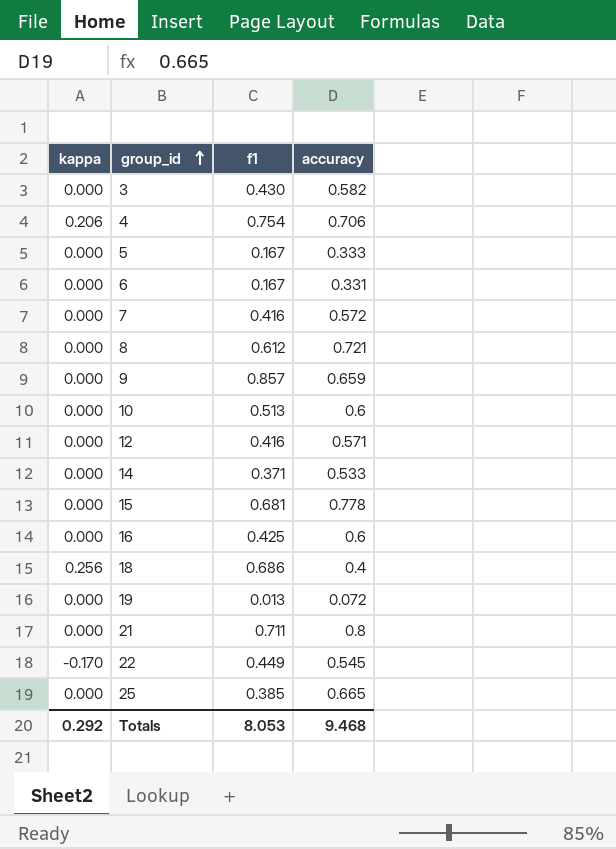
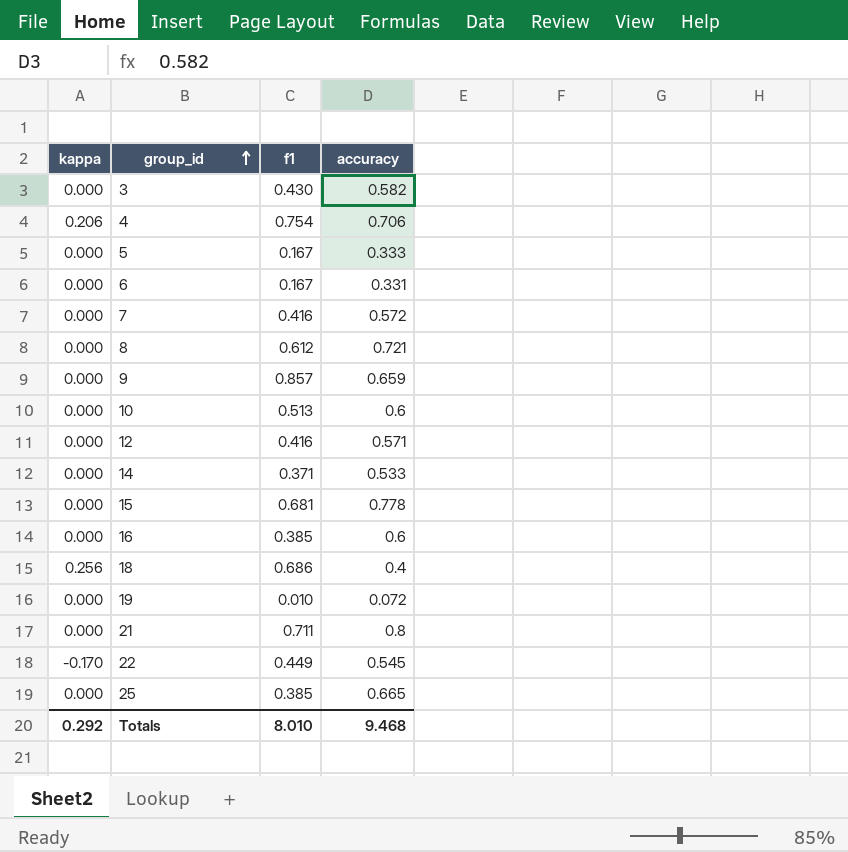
16 | f1: 0.425 -> 0.385
19 | f1: 0.013 -> 0.010
Totals | f1: 8.053 -> 8.010

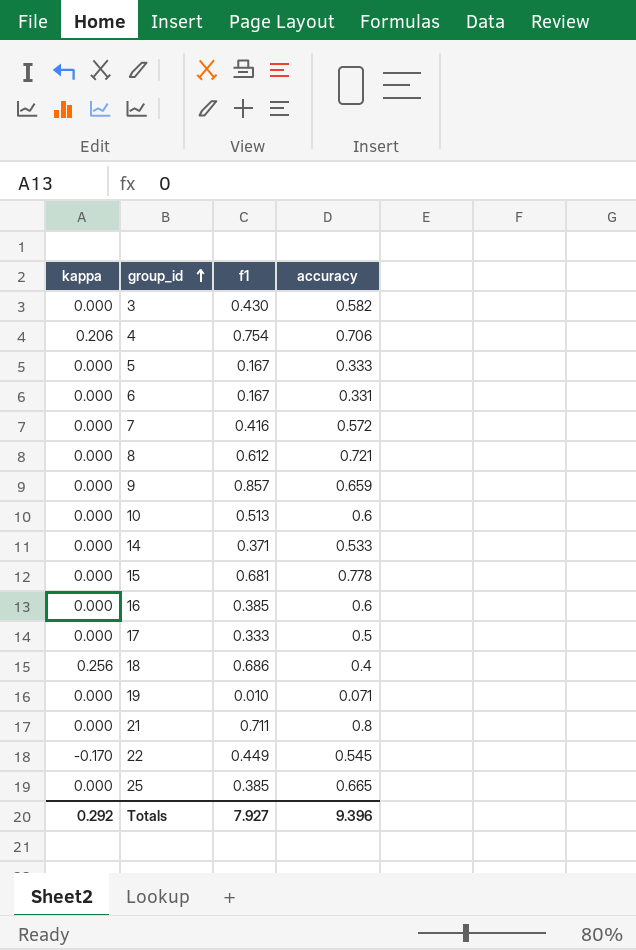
row 12: 0.000 | 0.416 | 0.571 -> none
row 17: none -> 0.000 | 0.333 | 0.5
19 | accuracy: 0.072 -> 0.071
Totals | f1: 8.010 -> 7.927
Totals | accuracy: 9.468 -> 9.396

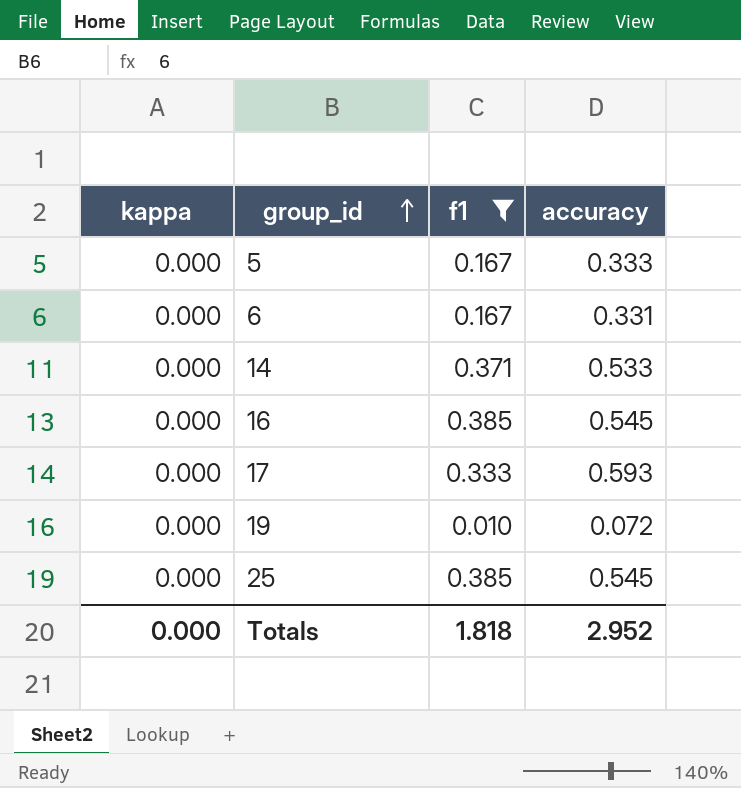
filter: none -> f1 <= 0.385
16 | accuracy: 0.6 -> 0.545
17 | accuracy: 0.5 -> 0.593
19 | accuracy: 0.071 -> 0.072
25 | accuracy: 0.665 -> 0.545
Totals | kappa: 0.292 -> 0.000
Totals | f1: 7.927 -> 1.818
Totals | accuracy: 9.396 -> 2.952

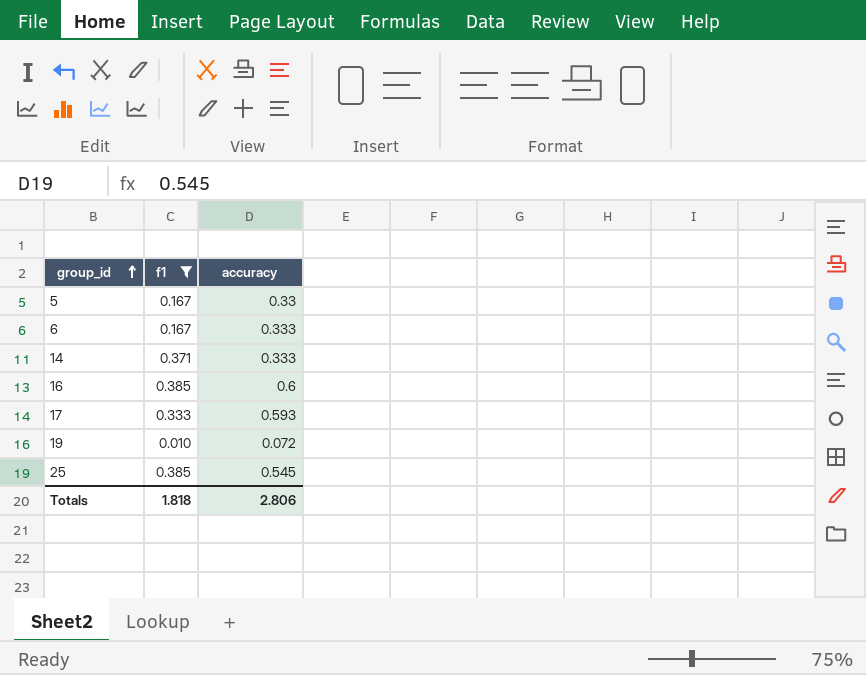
column kappa | position: 1 -> none
5 | accuracy: 0.333 -> 0.33
6 | accuracy: 0.331 -> 0.333
14 | accuracy: 0.533 -> 0.333
16 | accuracy: 0.545 -> 0.6
Totals | accuracy: 2.952 -> 2.806

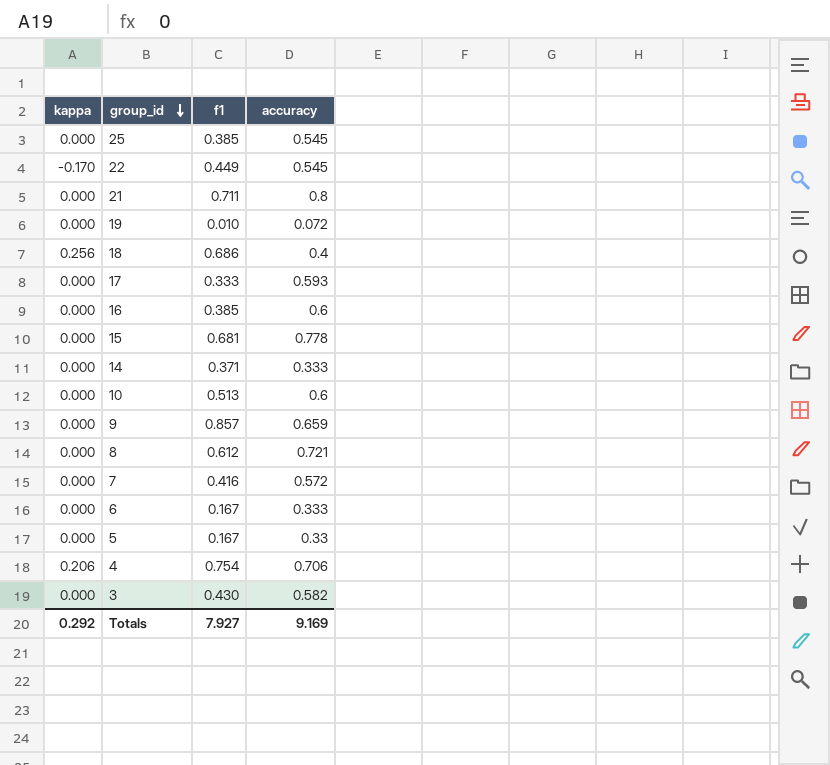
filter: f1 <= 0.385 -> none
row order: group_id ascending -> group_id descending
column kappa | position: none -> 1
Totals | f1: 1.818 -> 7.927
Totals | accuracy: 2.806 -> 9.169

